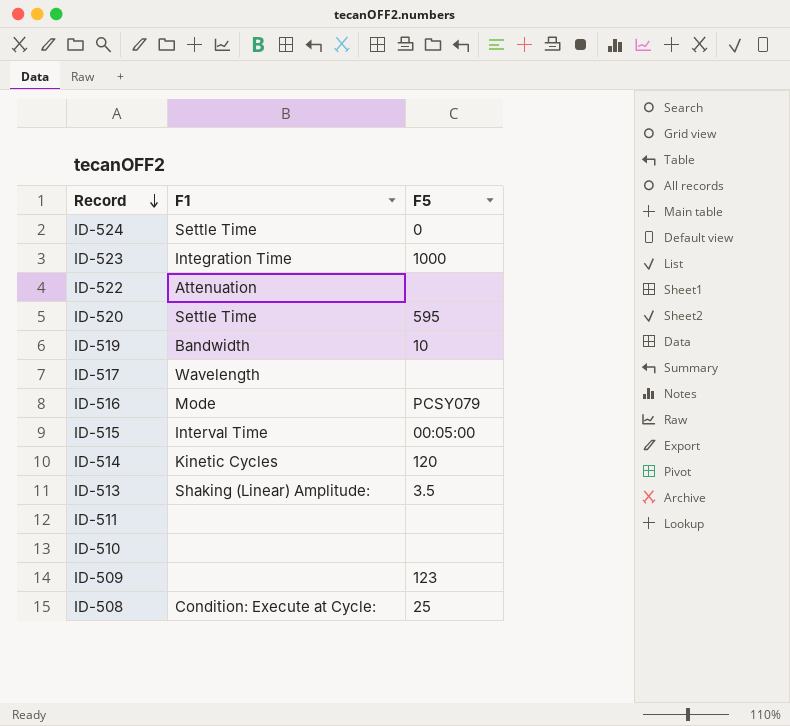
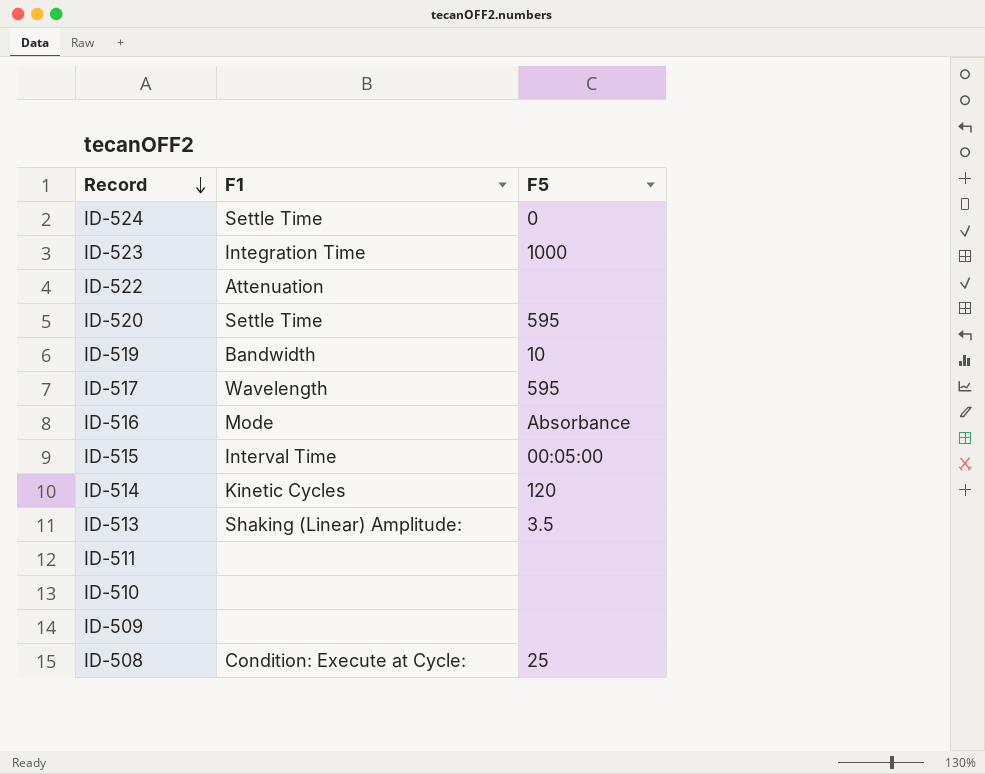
ID-517 | F5: none -> 595
ID-516 | F5: PCSY079 -> Absorbance
ID-509 | F5: 123 -> none

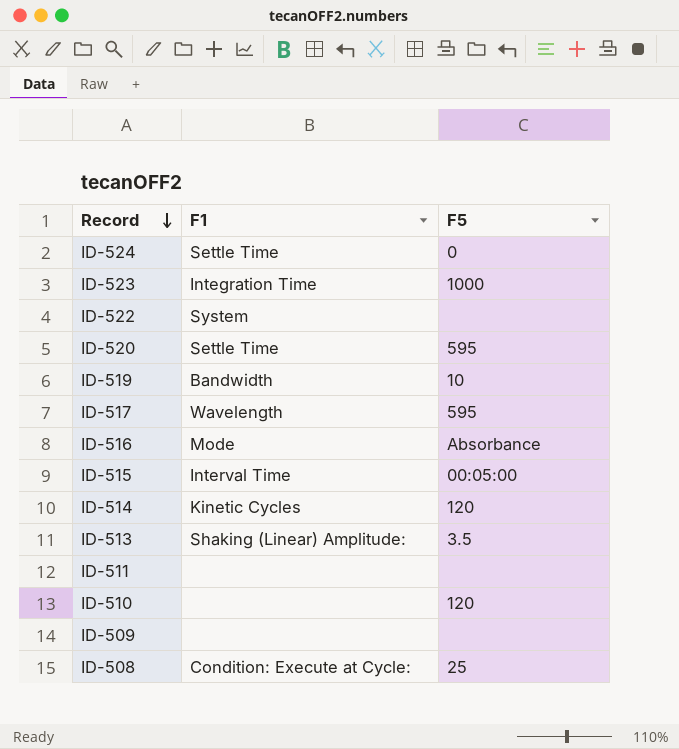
ID-522 | F1: Attenuation -> System
ID-510 | F5: none -> 120

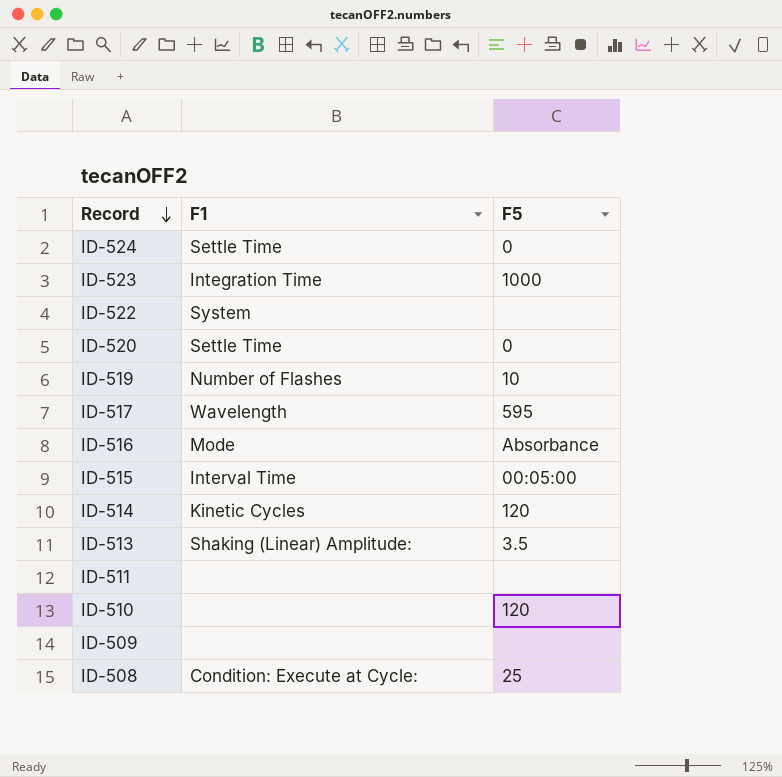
ID-520 | F5: 595 -> 0
ID-519 | F1: Bandwidth -> Number of Flashes

